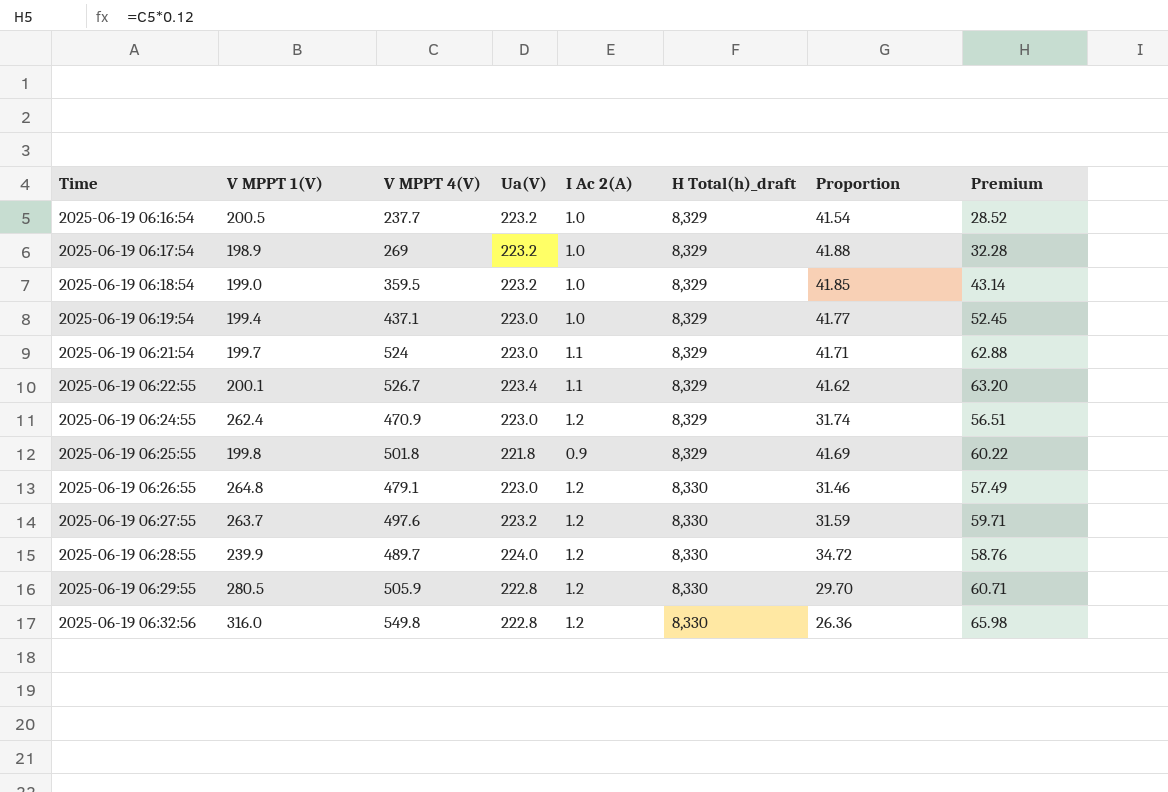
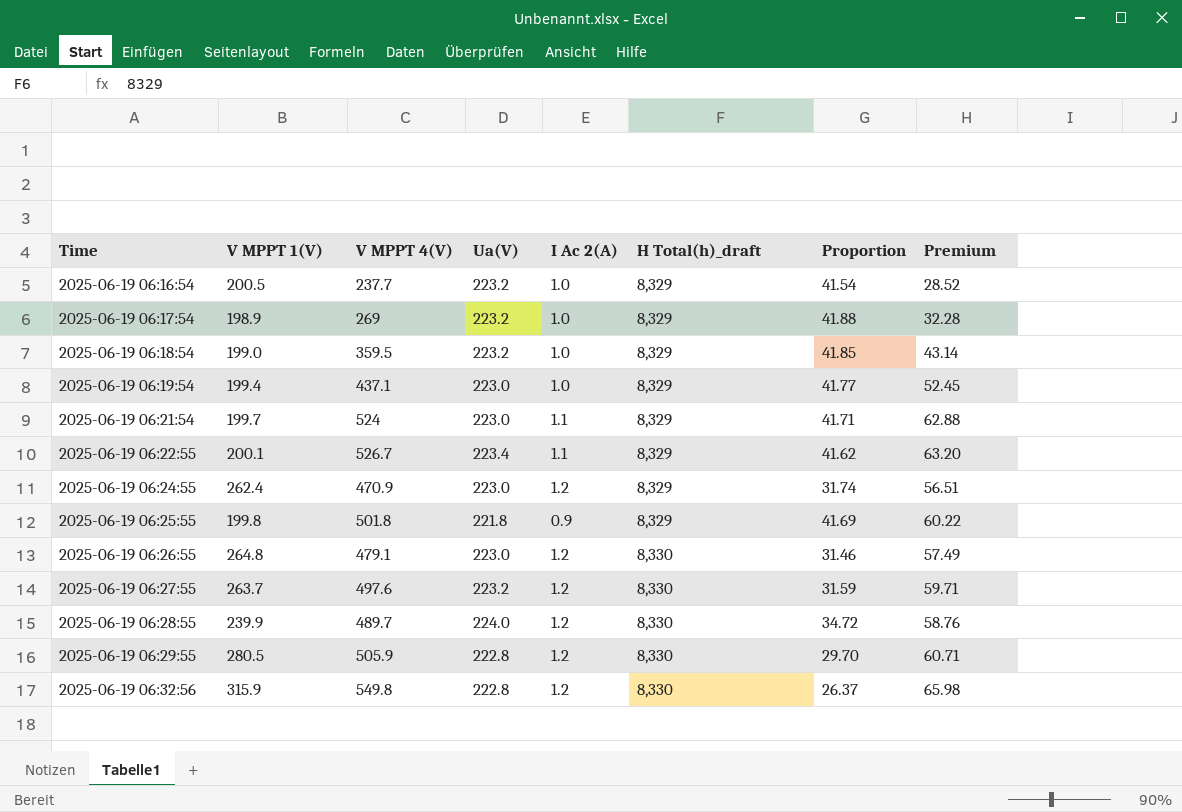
2025-06-19 06:32:56 | V MPPT 1(V): 316.0 -> 315.9
2025-06-19 06:32:56 | Proportion: 26.36 -> 26.37

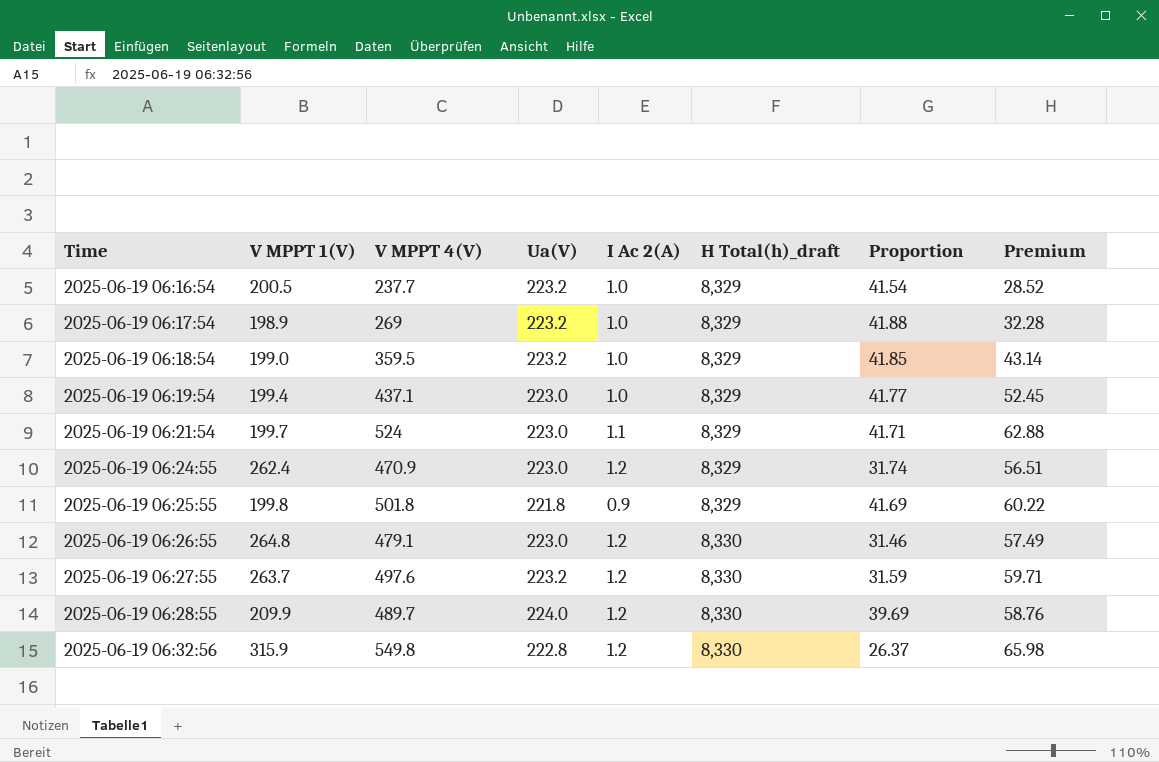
row 2025-06-19 06:22:55: 200.1 | 526.7 | 223.4 | 1.1 | 8,329 | 41.62 | 63.20 -> none
row 2025-06-19 06:29:55: 280.5 | 505.9 | 222.8 | 1.2 | 8,330 | 29.70 | 60.71 -> none
2025-06-19 06:28:55 | V MPPT 1(V): 239.9 -> 209.9
2025-06-19 06:28:55 | Proportion: 34.72 -> 39.69

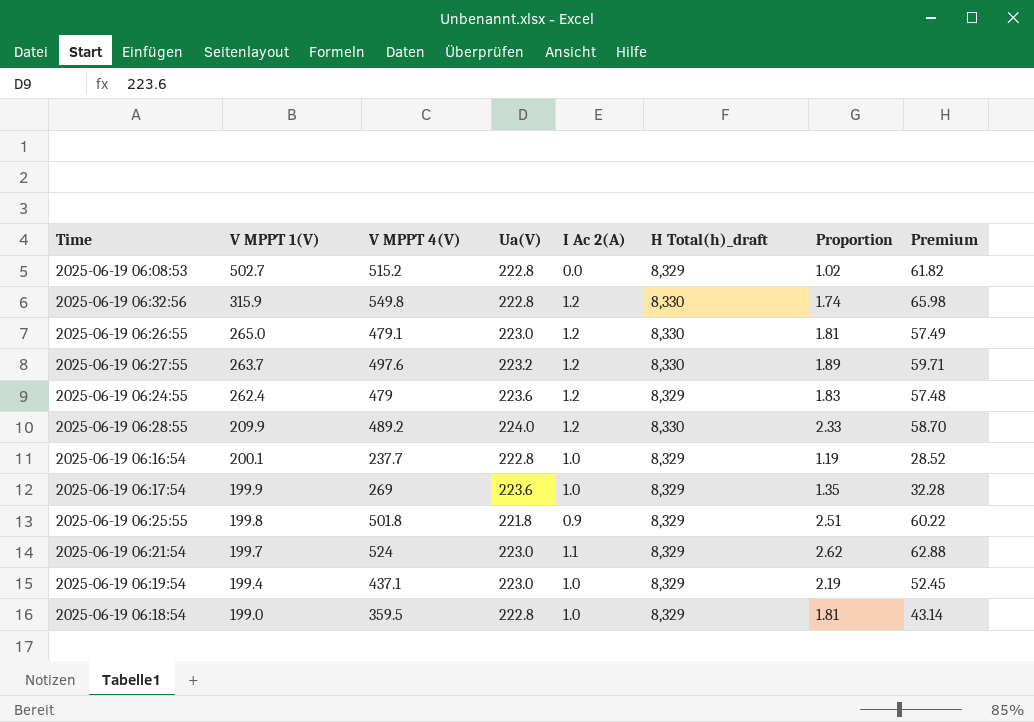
row order: Time ascending -> V MPPT 1(V) descending
column Proportion | formula: [H Total(h)_draft] / [V MPPT 1(V)] -> [V MPPT 4(V)] / [V MPPT 1(V)]
row 2025-06-19 06:08:53: none -> 502.7 | 515.2 | 222.8 | 0.0 | 8,329 | 1.02 | 61.82
2025-06-19 06:26:55 | V MPPT 1(V): 264.8 -> 265.0
2025-06-19 06:24:55 | V MPPT 4(V): 470.9 -> 479
2025-06-19 06:24:55 | Ua(V): 223.0 -> 223.6
2025-06-19 06:24:55 | Premium: 56.51 -> 57.48
2025-06-19 06:28:55 | V MPPT 4(V): 489.7 -> 489.2
2025-06-19 06:28:55 | Premium: 58.76 -> 58.70
2025-06-19 06:16:54 | V MPPT 1(V): 200.5 -> 200.1
2025-06-19 06:16:54 | Ua(V): 223.2 -> 222.8
2025-06-19 06:17:54 | V MPPT 1(V): 198.9 -> 199.9
2025-06-19 06:17:54 | Ua(V): 223.2 -> 223.6
2025-06-19 06:18:54 | Ua(V): 223.2 -> 222.8

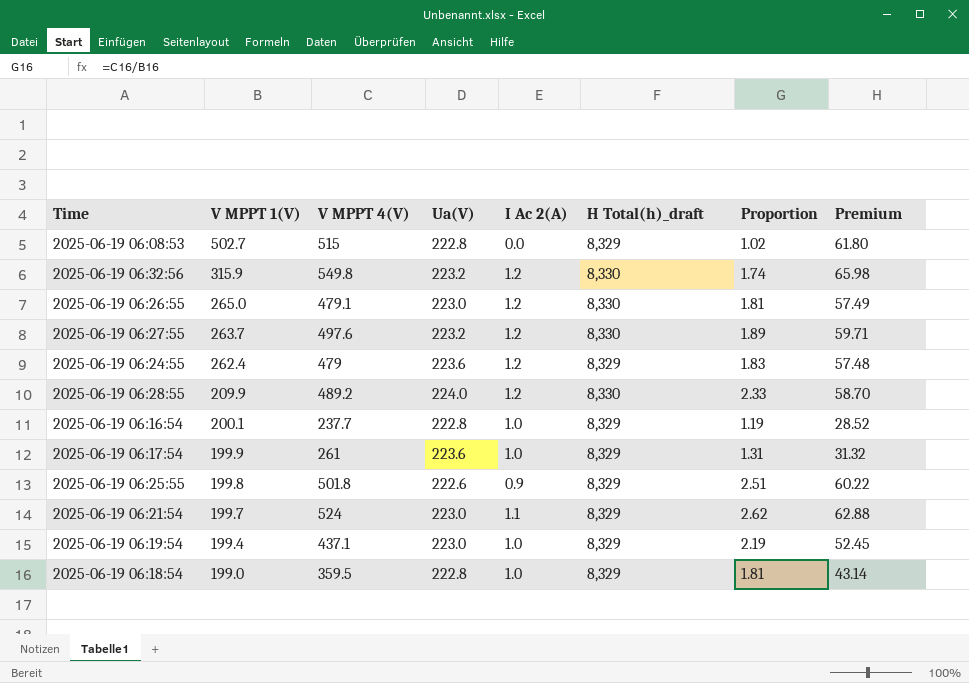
2025-06-19 06:08:53 | V MPPT 4(V): 515.2 -> 515
2025-06-19 06:08:53 | Premium: 61.82 -> 61.80
2025-06-19 06:32:56 | Ua(V): 222.8 -> 223.2
2025-06-19 06:17:54 | V MPPT 4(V): 269 -> 261
2025-06-19 06:17:54 | Proportion: 1.35 -> 1.31
2025-06-19 06:17:54 | Premium: 32.28 -> 31.32
2025-06-19 06:25:55 | Ua(V): 221.8 -> 222.6

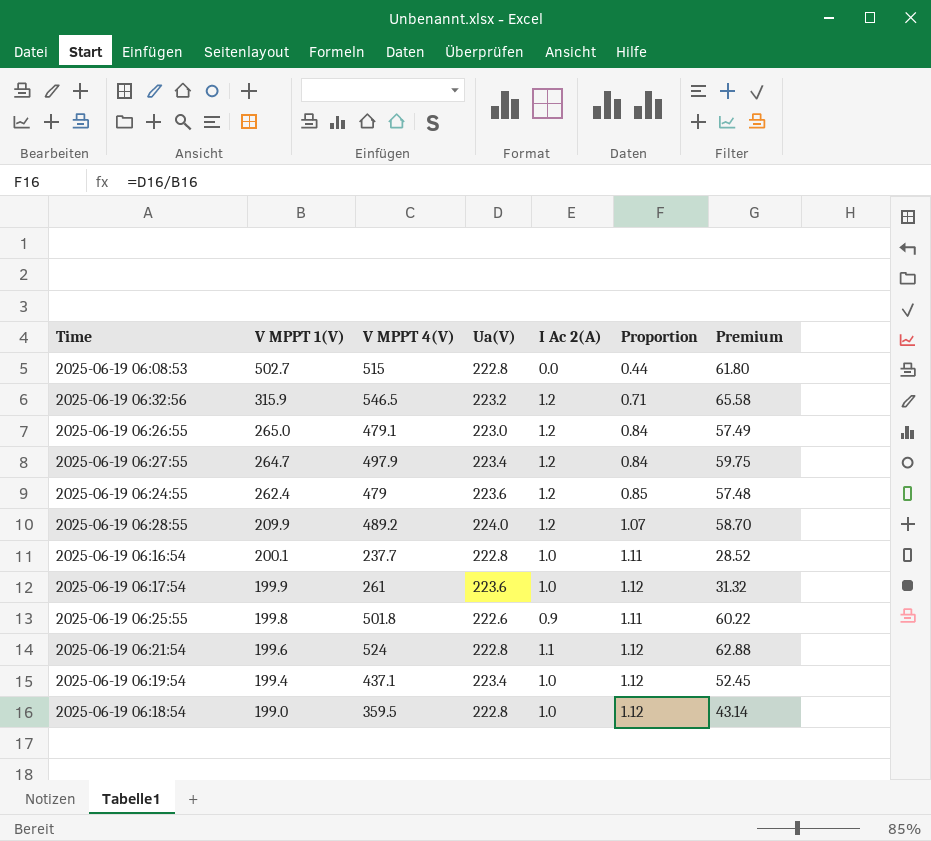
column H Total(h)_draft | position: 6 -> none
column Proportion | formula: [V MPPT 4(V)] / [V MPPT 1(V)] -> [Ua(V)] / [V MPPT 1(V)]
2025-06-19 06:32:56 | V MPPT 4(V): 549.8 -> 546.5
2025-06-19 06:32:56 | Premium: 65.98 -> 65.58
2025-06-19 06:27:55 | V MPPT 1(V): 263.7 -> 264.7
2025-06-19 06:27:55 | V MPPT 4(V): 497.6 -> 497.9
2025-06-19 06:27:55 | Ua(V): 223.2 -> 223.4
2025-06-19 06:27:55 | Premium: 59.71 -> 59.75
2025-06-19 06:21:54 | V MPPT 1(V): 199.7 -> 199.6
2025-06-19 06:21:54 | Ua(V): 223.0 -> 222.8
2025-06-19 06:19:54 | Ua(V): 223.0 -> 223.4

